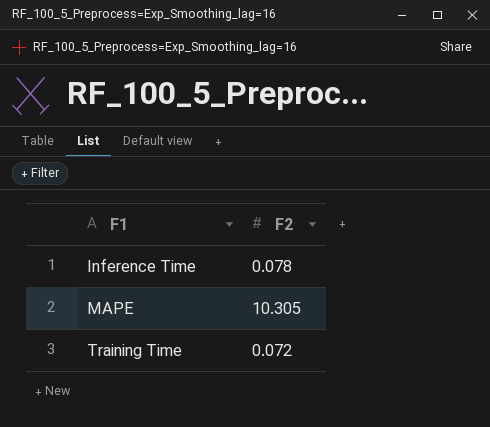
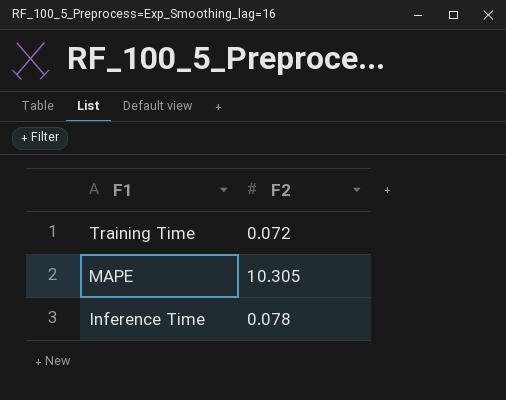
row order: F1 ascending -> F1 descending

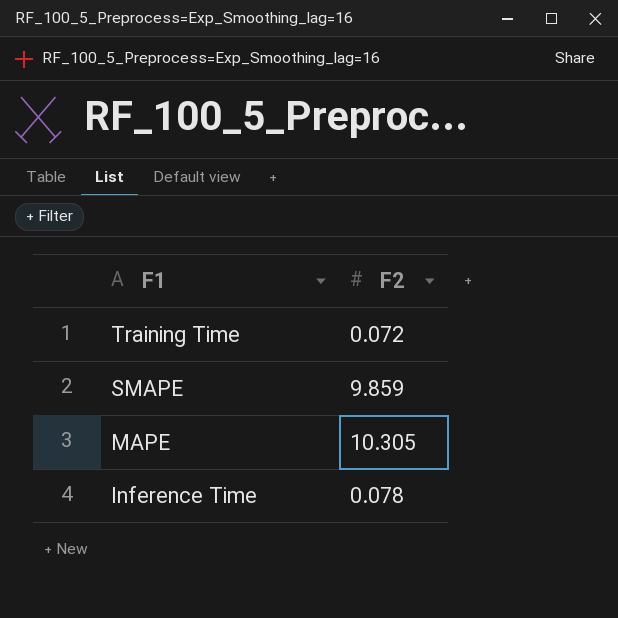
row SMAPE: none -> 9.859

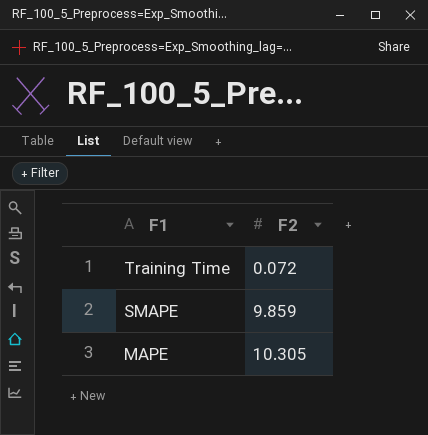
row Inference Time: 0.078 -> none

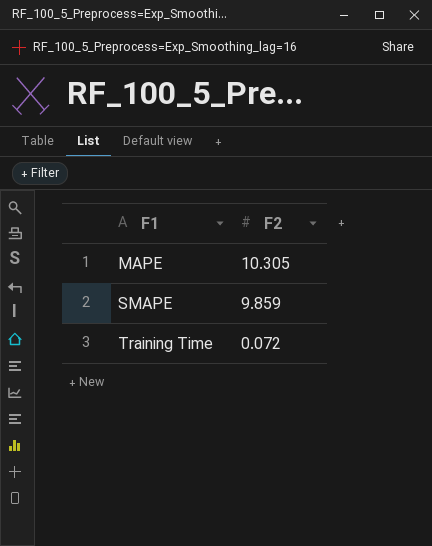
row order: F1 descending -> F1 ascending

